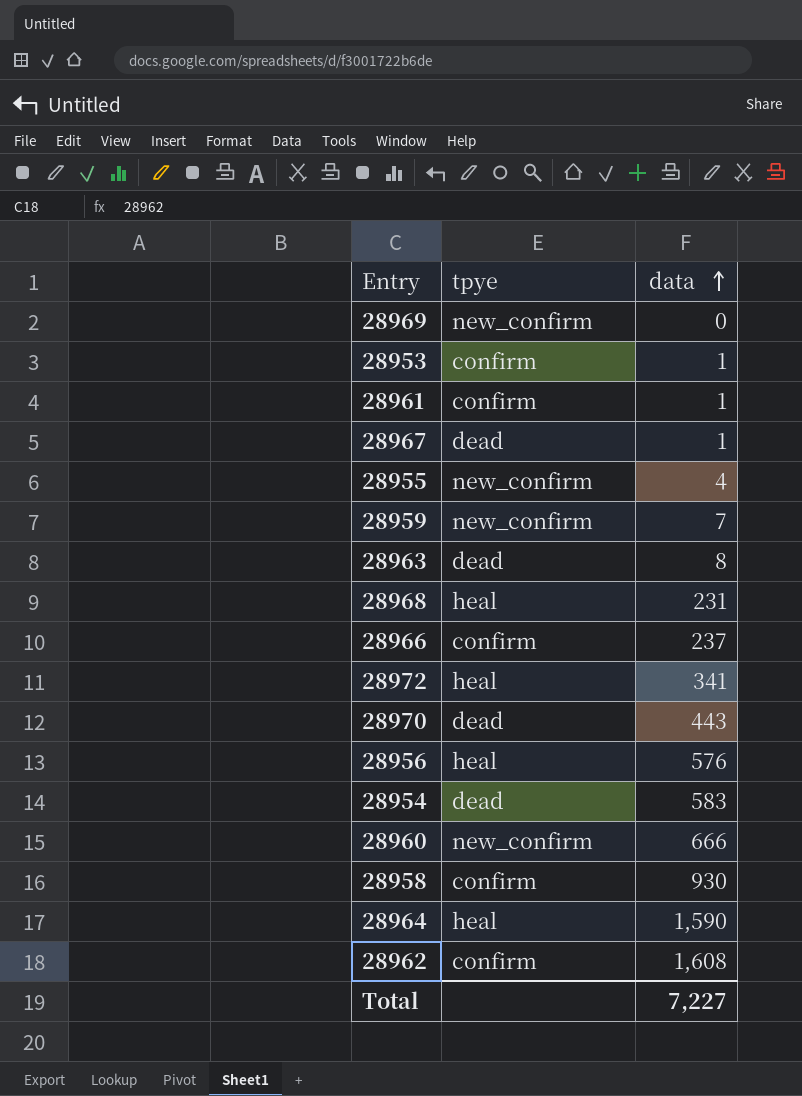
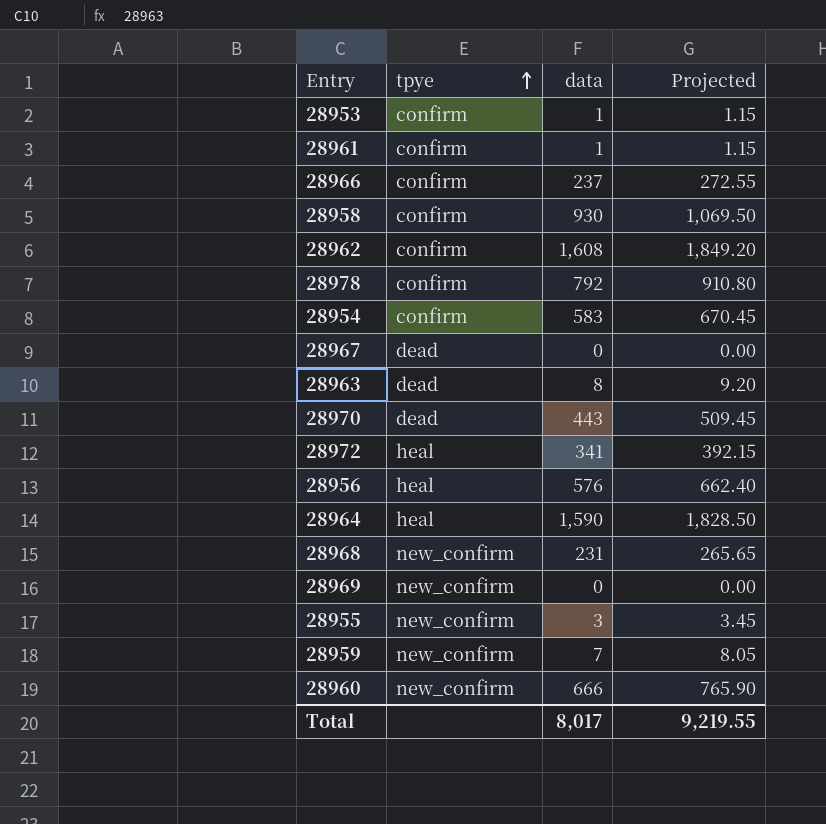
row order: data ascending -> tpye ascending
column Projected | formula: none -> [data] * 1.15
row 28978: none -> confirm | 792 | 910.80
28954 | tpye: dead -> confirm
28967 | data: 1 -> 0
28968 | tpye: heal -> new_confirm
28955 | data: 4 -> 3
Total | data: 7,227 -> 8,017

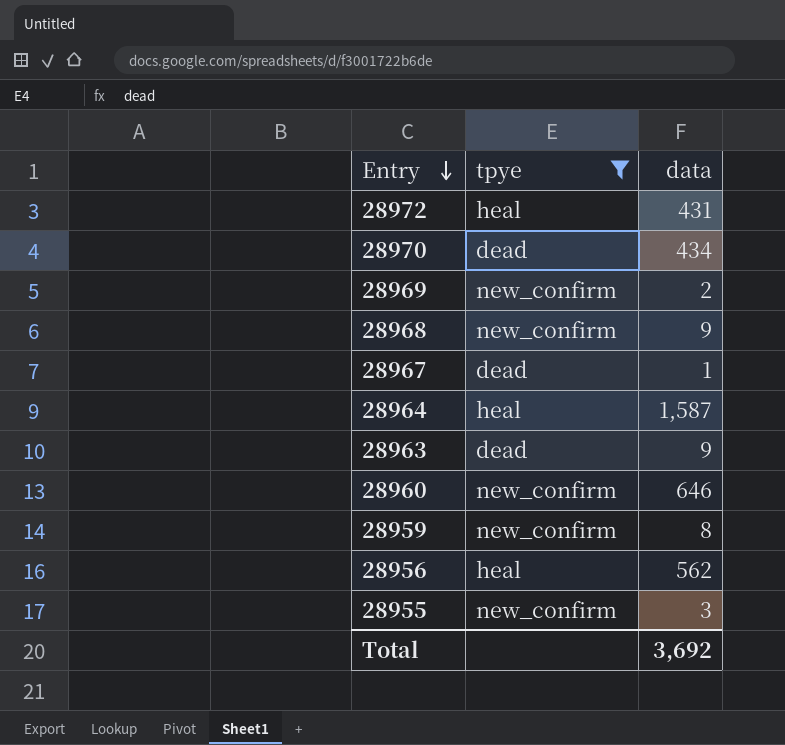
filter: none -> tpye != confirm
row order: tpye ascending -> Entry descending
column Projected | formula: [data] * 1.15 -> none
28972 | data: 341 -> 431
28970 | data: 443 -> 434
28969 | data: 0 -> 2
28968 | data: 231 -> 9
28967 | data: 0 -> 1
28964 | data: 1,590 -> 1,587
28963 | data: 8 -> 9
28960 | data: 666 -> 646
28959 | data: 7 -> 8
28956 | data: 576 -> 562
Total | data: 8,017 -> 3,692

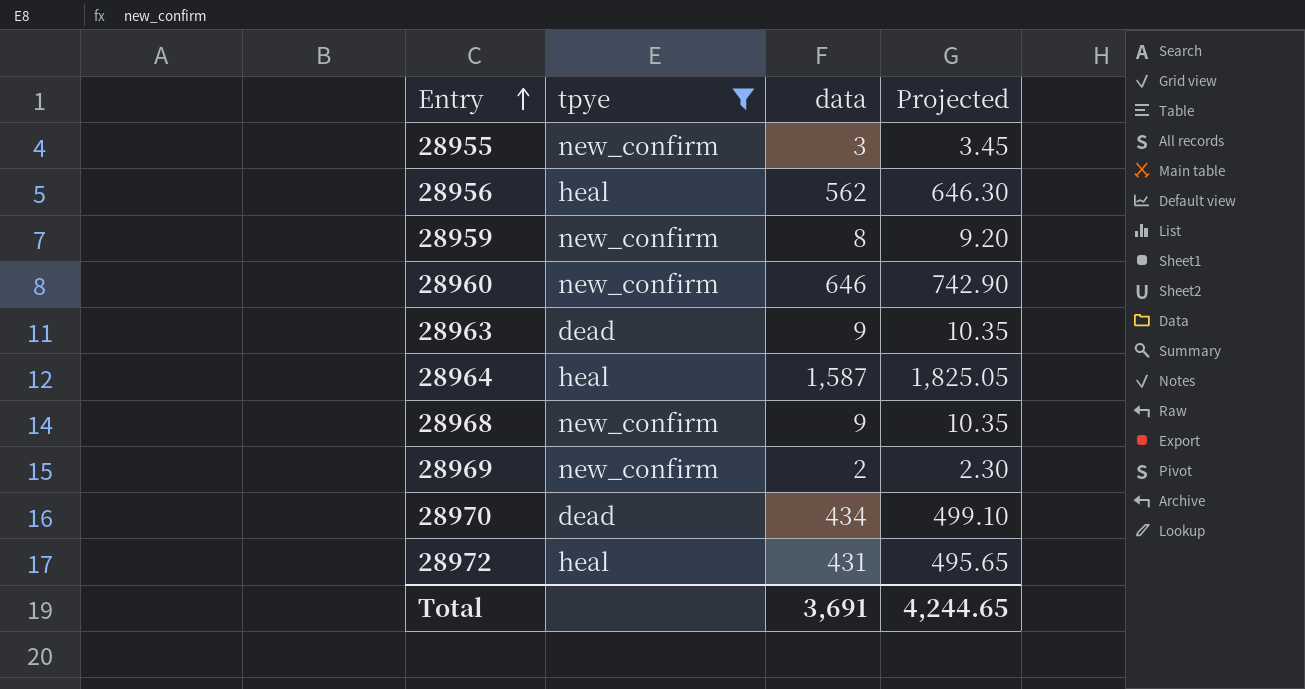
row order: Entry descending -> Entry ascending
column Projected | formula: none -> [data] * 1.15
row 28967: dead | 1 -> none
Total | data: 3,692 -> 3,691

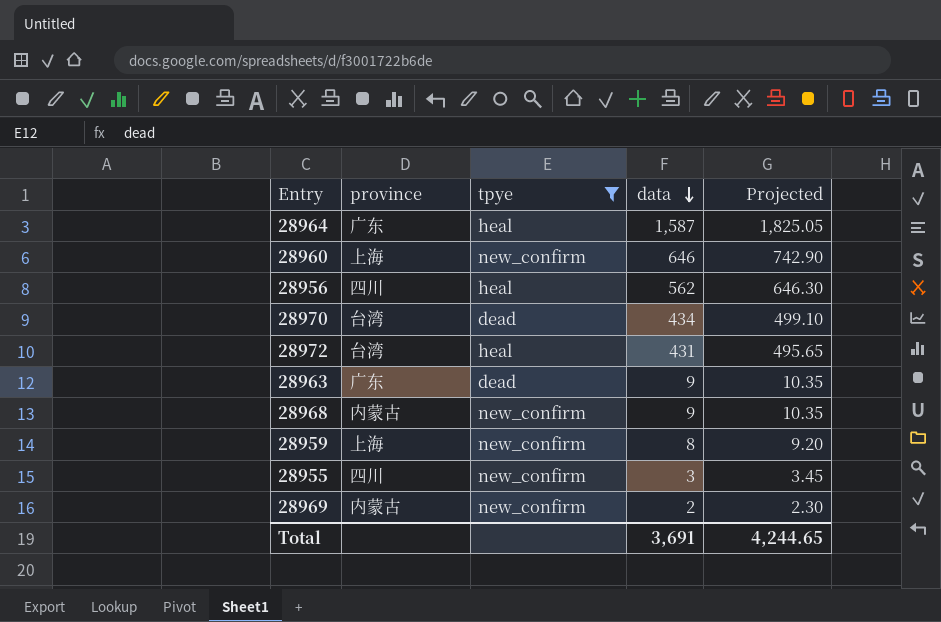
row order: Entry ascending -> data descending
column province | position: none -> 2

